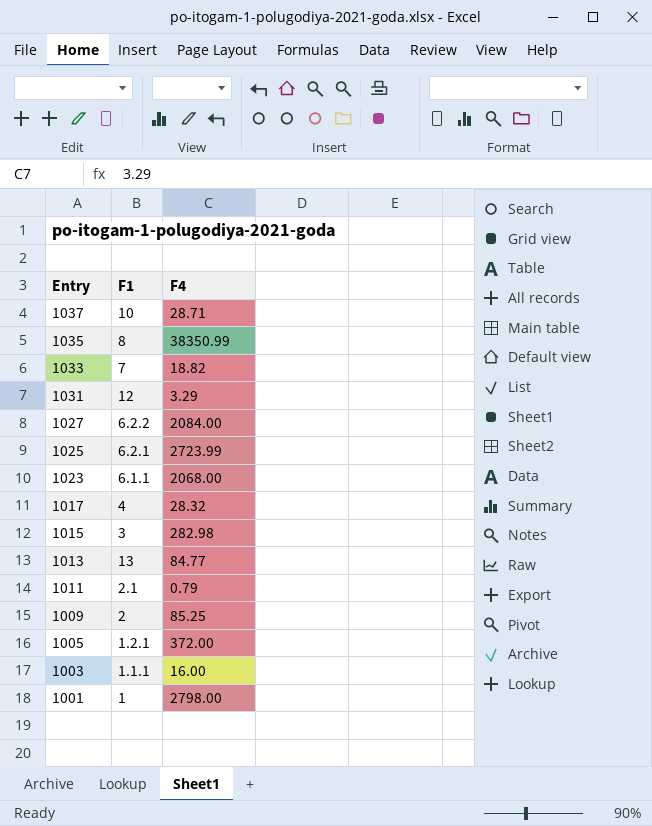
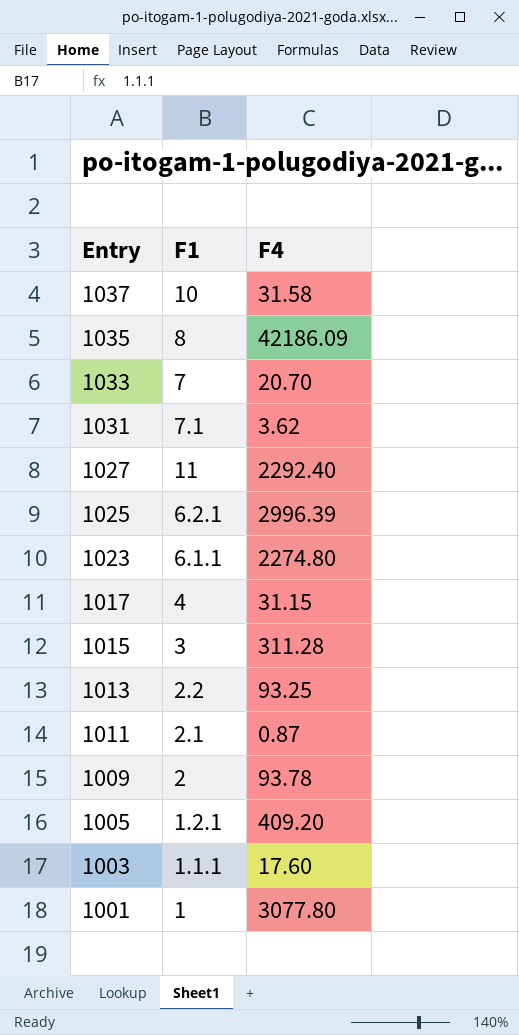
1037 | F4: 28.71 -> 31.58
1035 | F4: 38350.99 -> 42186.09
1033 | F4: 18.82 -> 20.70
1031 | F1: 12 -> 7.1
1031 | F4: 3.29 -> 3.62
1027 | F1: 6.2.2 -> 11
1027 | F4: 2084.00 -> 2292.40
1025 | F4: 2723.99 -> 2996.39
1023 | F4: 2068.00 -> 2274.80
1017 | F4: 28.32 -> 31.15
1015 | F4: 282.98 -> 311.28
1013 | F1: 13 -> 2.2
1013 | F4: 84.77 -> 93.25
1011 | F4: 0.79 -> 0.87
1009 | F4: 85.25 -> 93.78
1005 | F4: 372.00 -> 409.20
1003 | F4: 16.00 -> 17.60
1001 | F4: 2798.00 -> 3077.80

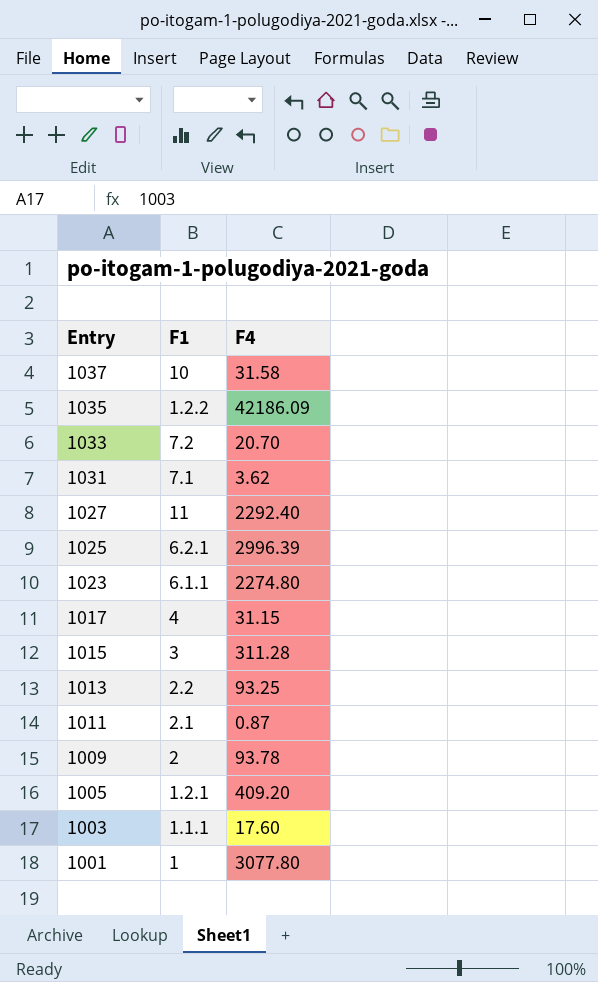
1035 | F1: 8 -> 1.2.2
1033 | F1: 7 -> 7.2

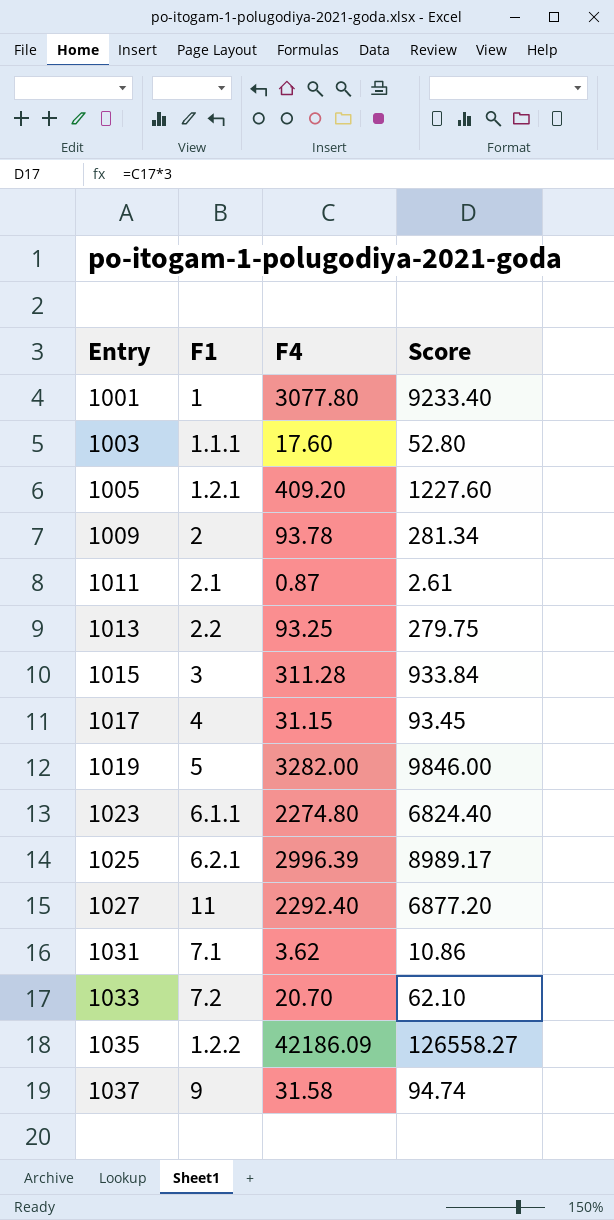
row order: Entry descending -> Entry ascending
column Score | formula: none -> [F4] * 3
row 1019: none -> 5 | 3282.00 | 9846.00
1037 | F1: 10 -> 9

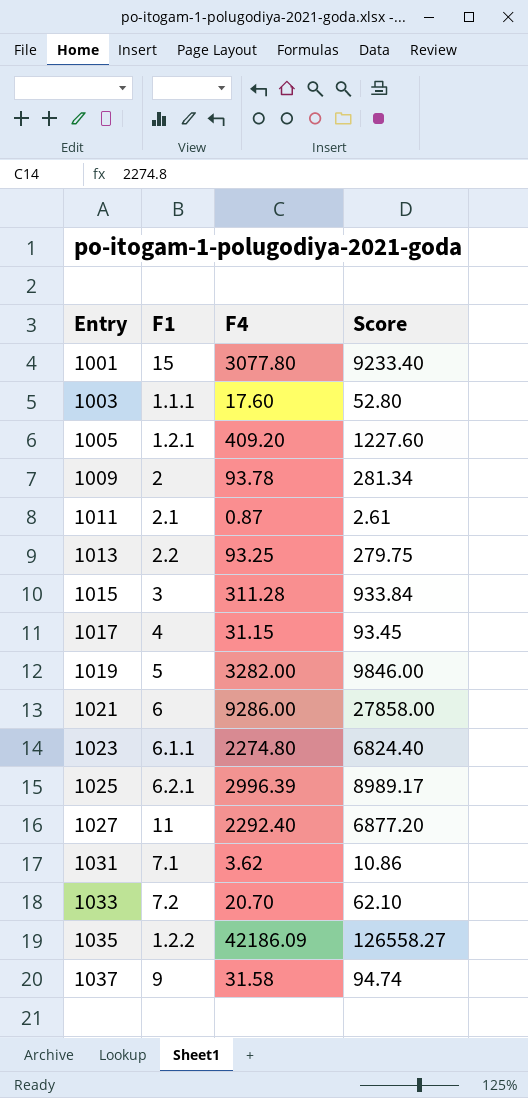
1001 | F1: 1 -> 15
row 1021: none -> 6 | 9286.00 | 27858.00

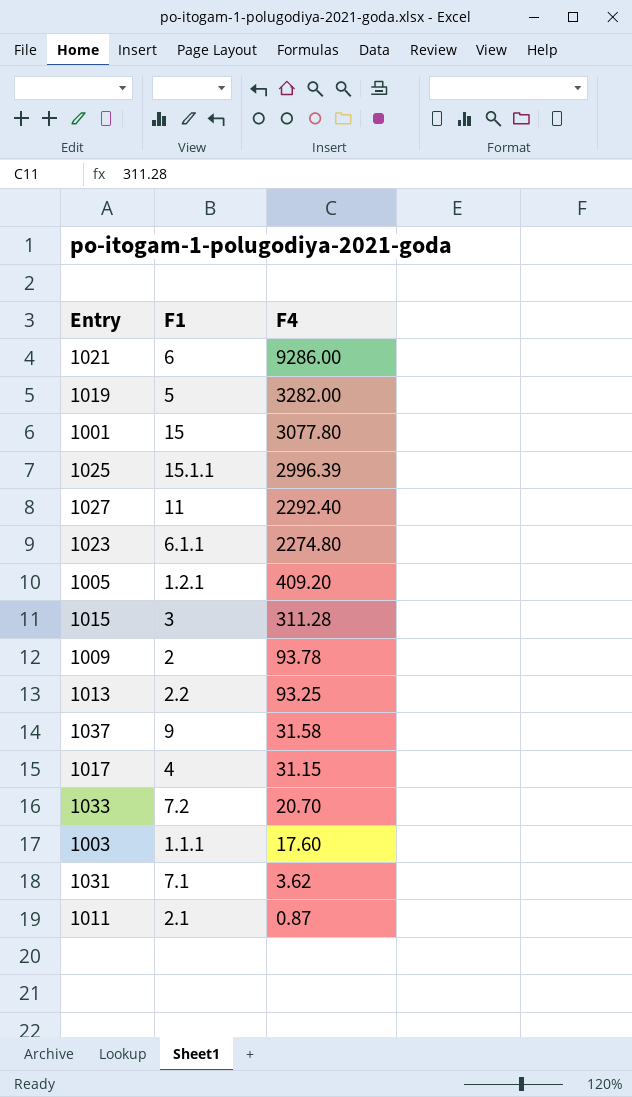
row order: Entry ascending -> F4 descending
column Score | formula: [F4] * 3 -> none
row 1035: 1.2.2 | 42186.09 | 126558.27 -> none
1025 | F1: 6.2.1 -> 15.1.1

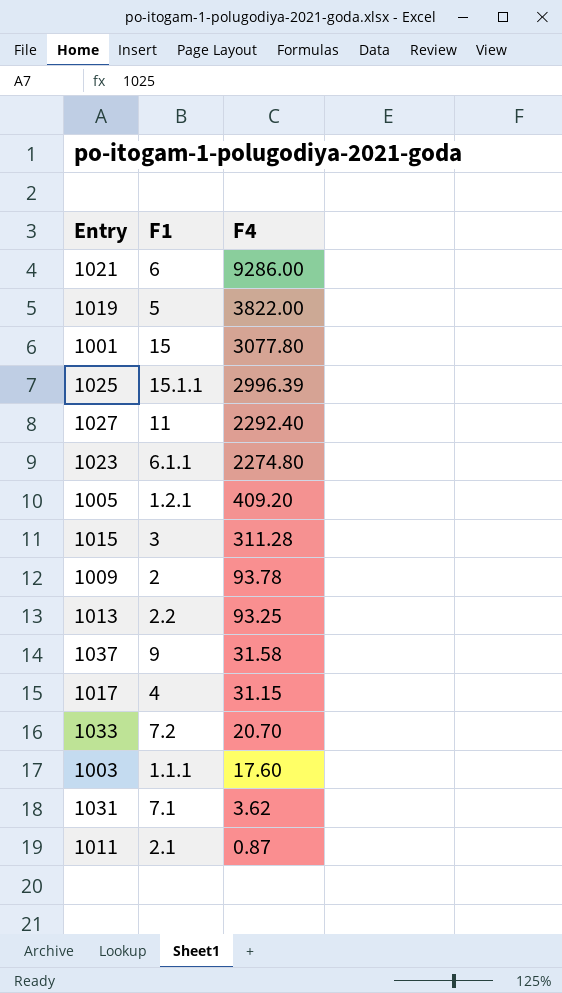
1019 | F4: 3282.00 -> 3822.00

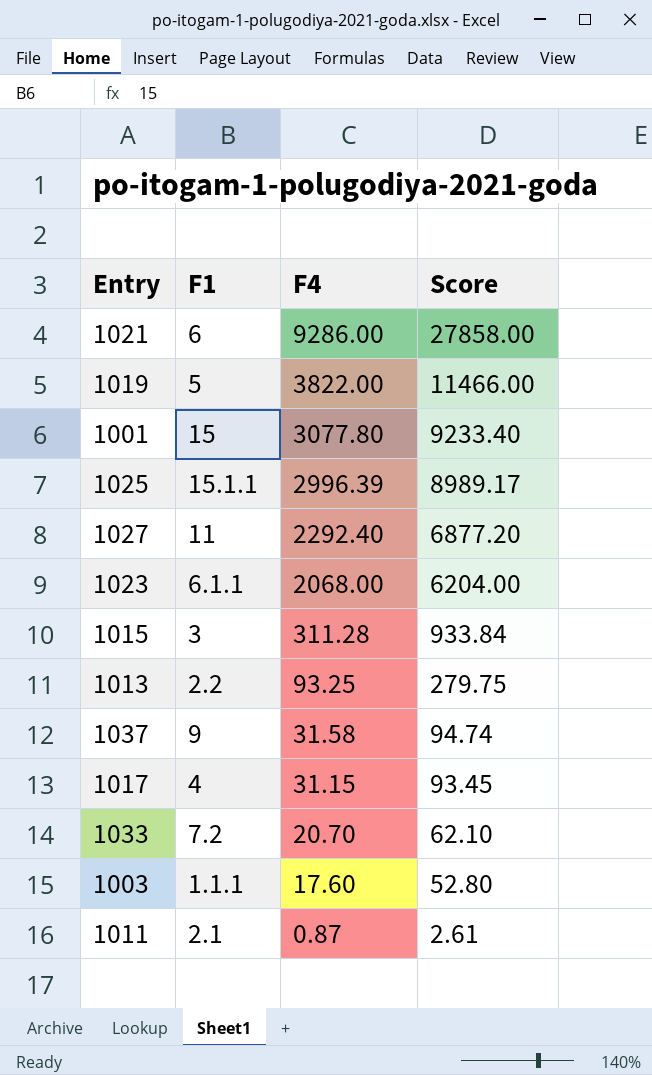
column Score | formula: none -> [F4] * 3
row 1005: 1.2.1 | 409.20 -> none
row 1009: 2 | 93.78 -> none
row 1031: 7.1 | 3.62 -> none
1023 | F4: 2274.80 -> 2068.00

